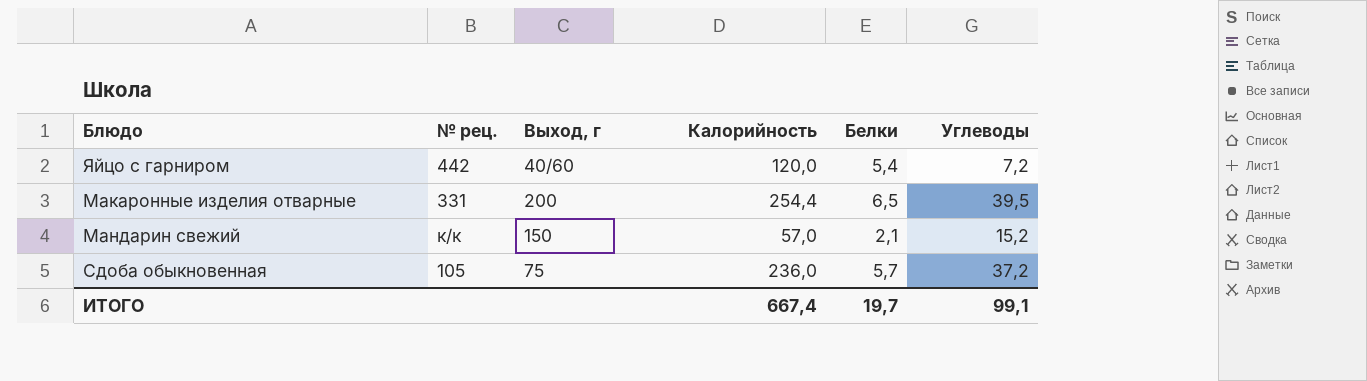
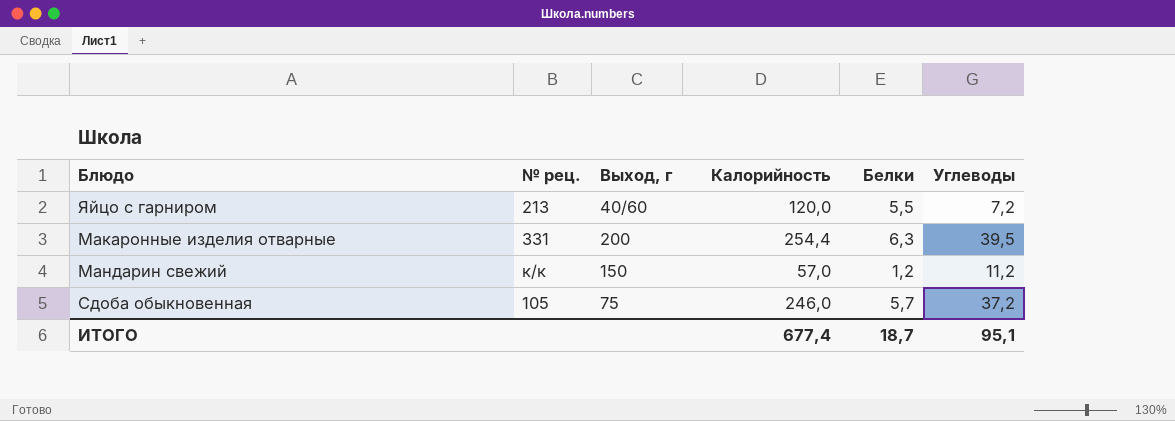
Яйцо с гарниром | № рец.: 442 -> 213
Яйцо с гарниром | Белки: 5,4 -> 5,5
Макаронные изделия отварные | Белки: 6,5 -> 6,3
Мандарин свежий | Белки: 2,1 -> 1,2
Мандарин свежий | Углеводы: 15,2 -> 11,2
Сдоба обыкновенная | Калорийность: 236,0 -> 246,0
ИТОГО | Калорийность: 667,4 -> 677,4
ИТОГО | Белки: 19,7 -> 18,7
ИТОГО | Углеводы: 99,1 -> 95,1

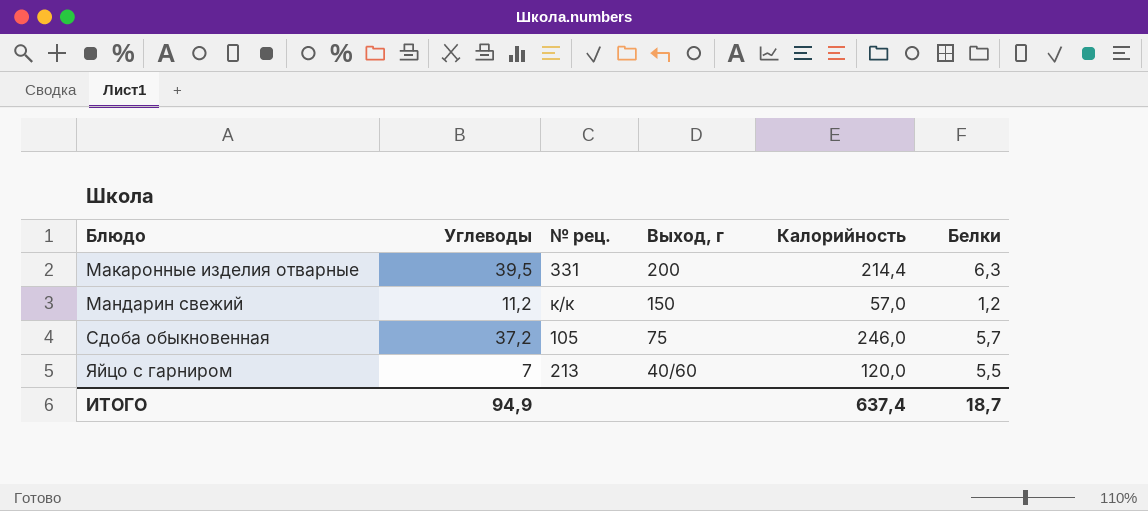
row order: none -> Блюдо ascending
column Углеводы | position: 6 -> 2
Макаронные изделия отварные | Калорийность: 254,4 -> 214,4
Яйцо с гарниром | Углеводы: 7,2 -> 7
ИТОГО | Углеводы: 95,1 -> 94,9
ИТОГО | Калорийность: 677,4 -> 637,4

